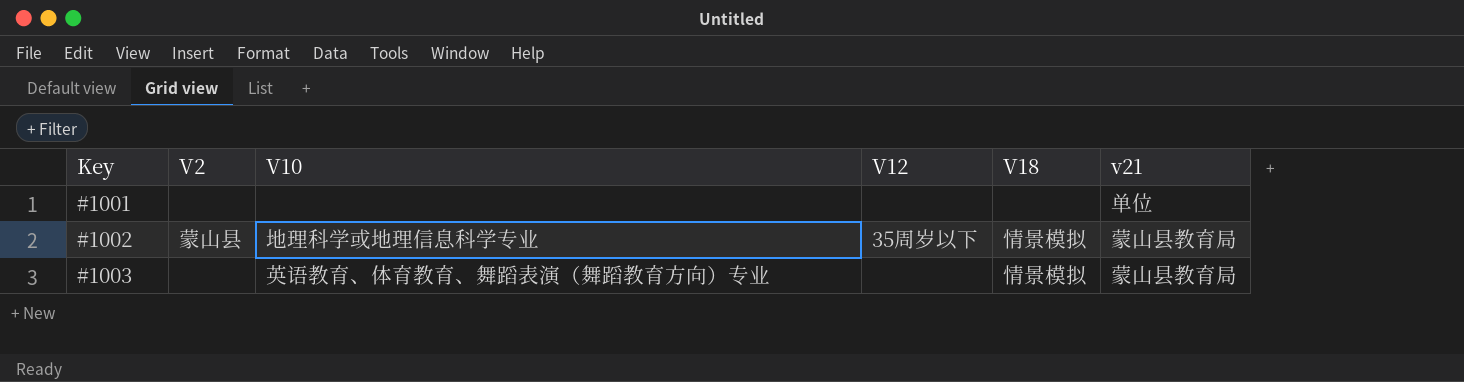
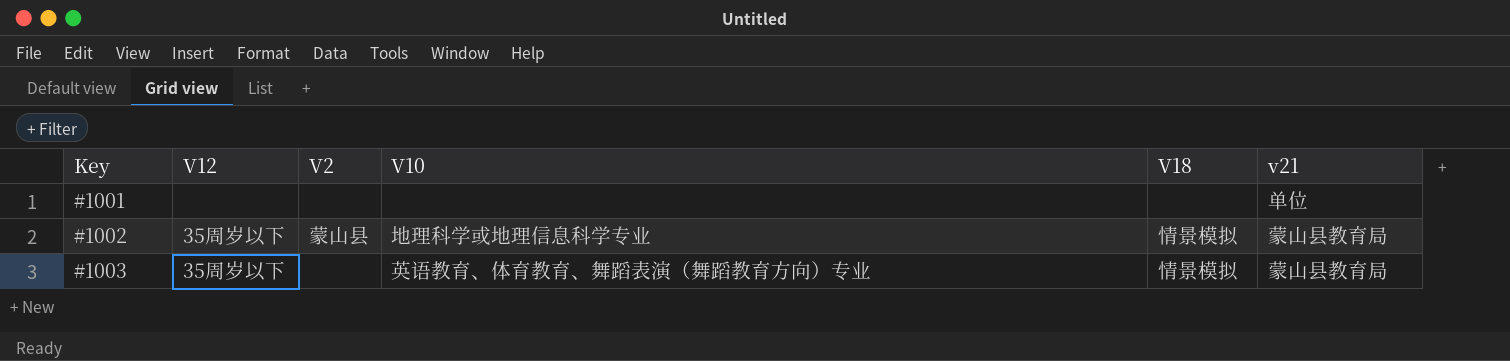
column V12 | position: 4 -> 2
#1003 | V12: none -> 35周岁以下

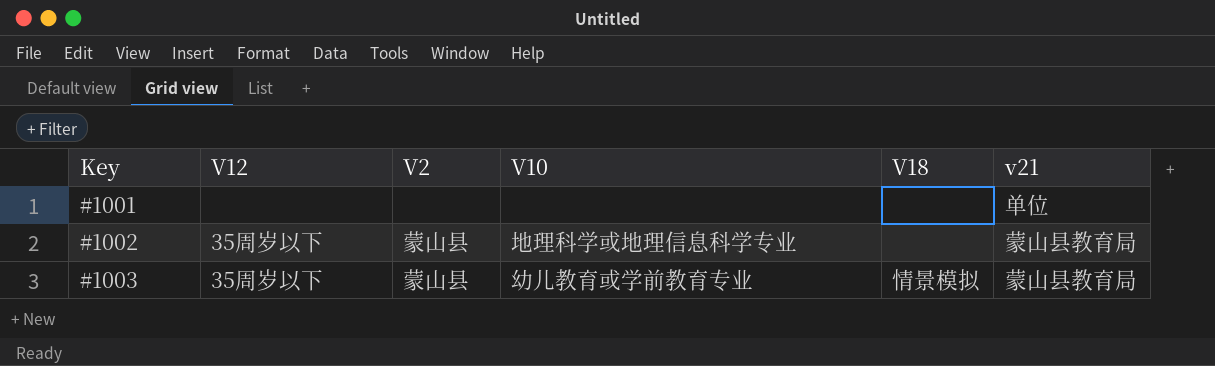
#1002 | V18: 情景模拟 -> none
#1003 | V2: none -> 蒙山县
#1003 | V10: 英语教育、体育教育、舞蹈表演（舞蹈教育方向）专业 -> 幼儿教育或学前教育专业

